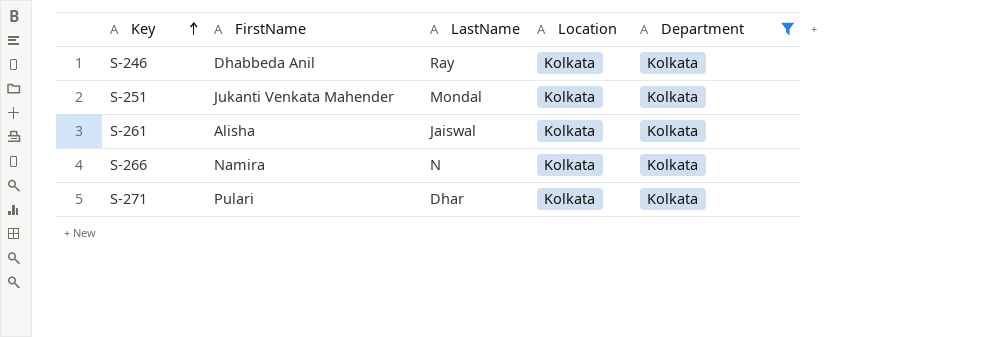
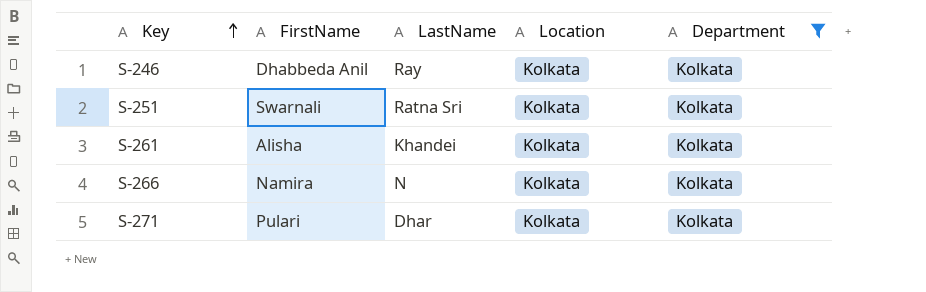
S-251 | FirstName: Jukanti Venkata Mahender -> Swarnali
S-251 | LastName: Mondal -> Ratna Sri
S-261 | LastName: Jaiswal -> Khandei

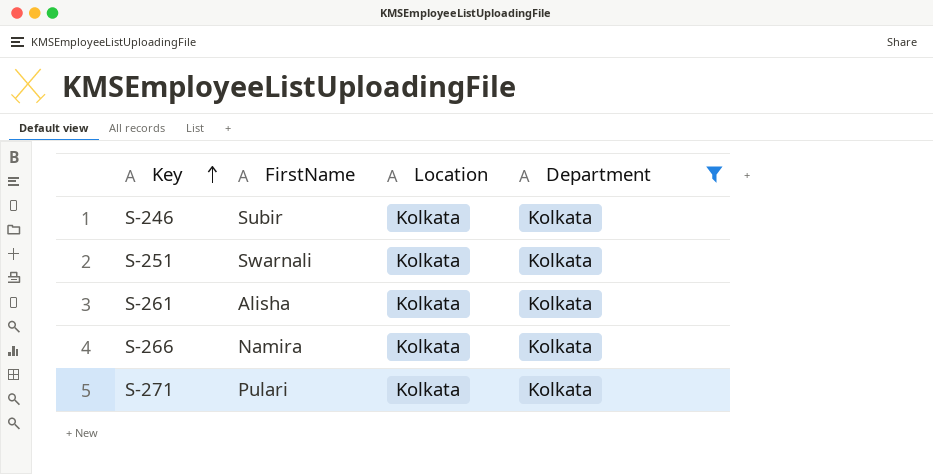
column LastName | position: 3 -> none
S-246 | FirstName: Dhabbeda Anil -> Subir

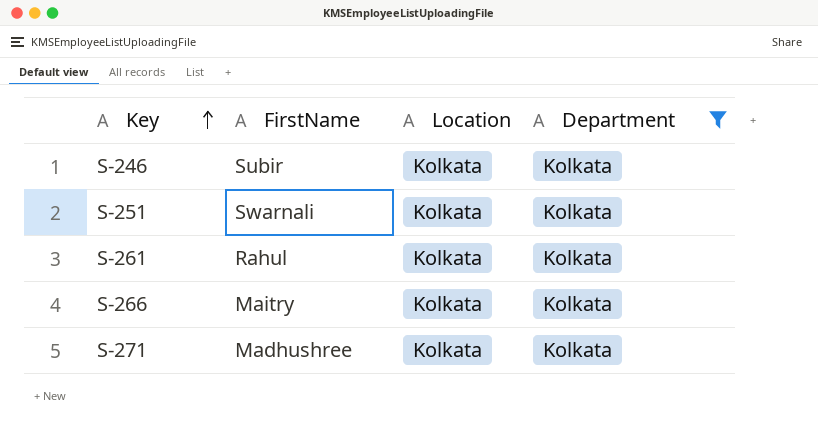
S-261 | FirstName: Alisha -> Rahul
S-266 | FirstName: Namira -> Maitry
S-271 | FirstName: Pulari -> Madhushree

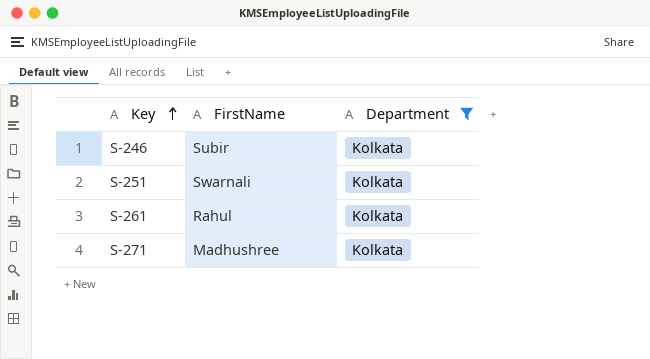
column Location | position: 3 -> none
row S-266: Maitry | Kolkata | Kolkata -> none

